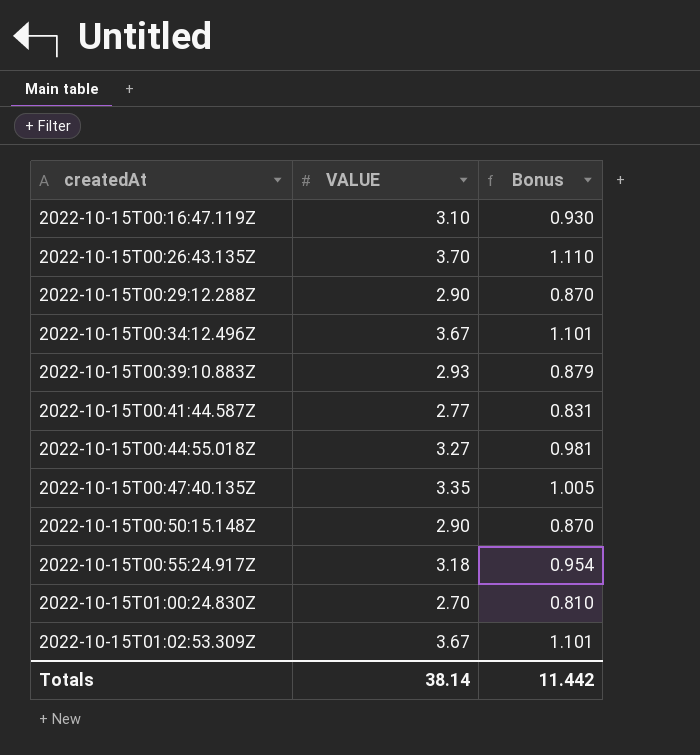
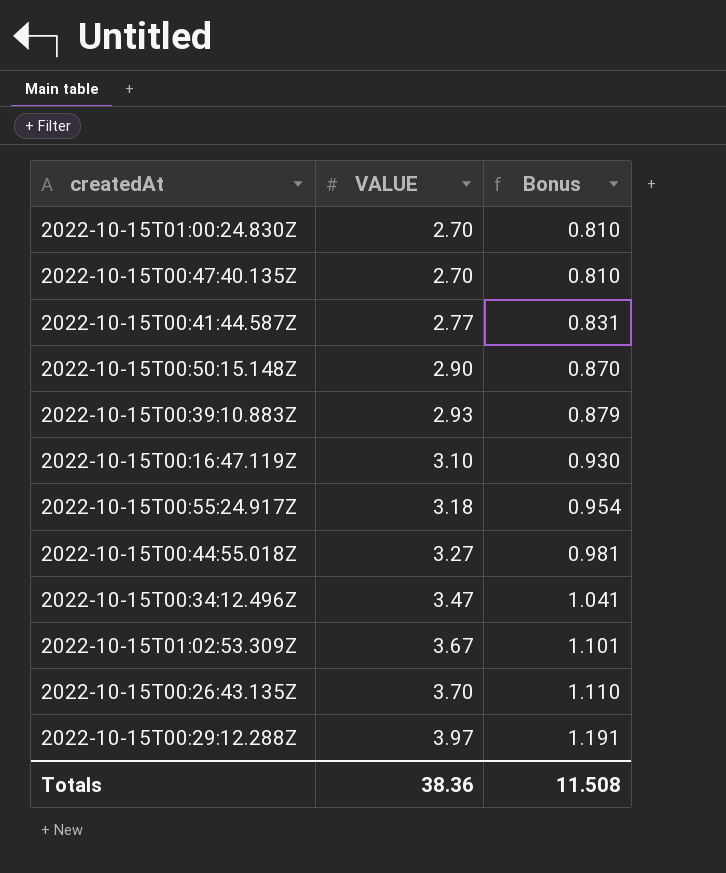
row order: createdAt ascending -> VALUE ascending
2022-10-15T00:47:40.135Z | VALUE: 3.35 -> 2.70
2022-10-15T00:47:40.135Z | Bonus: 1.005 -> 0.810
2022-10-15T00:34:12.496Z | VALUE: 3.67 -> 3.47
2022-10-15T00:34:12.496Z | Bonus: 1.101 -> 1.041
2022-10-15T00:29:12.288Z | VALUE: 2.90 -> 3.97
2022-10-15T00:29:12.288Z | Bonus: 0.870 -> 1.191
Totals | VALUE: 38.14 -> 38.36
Totals | Bonus: 11.442 -> 11.508

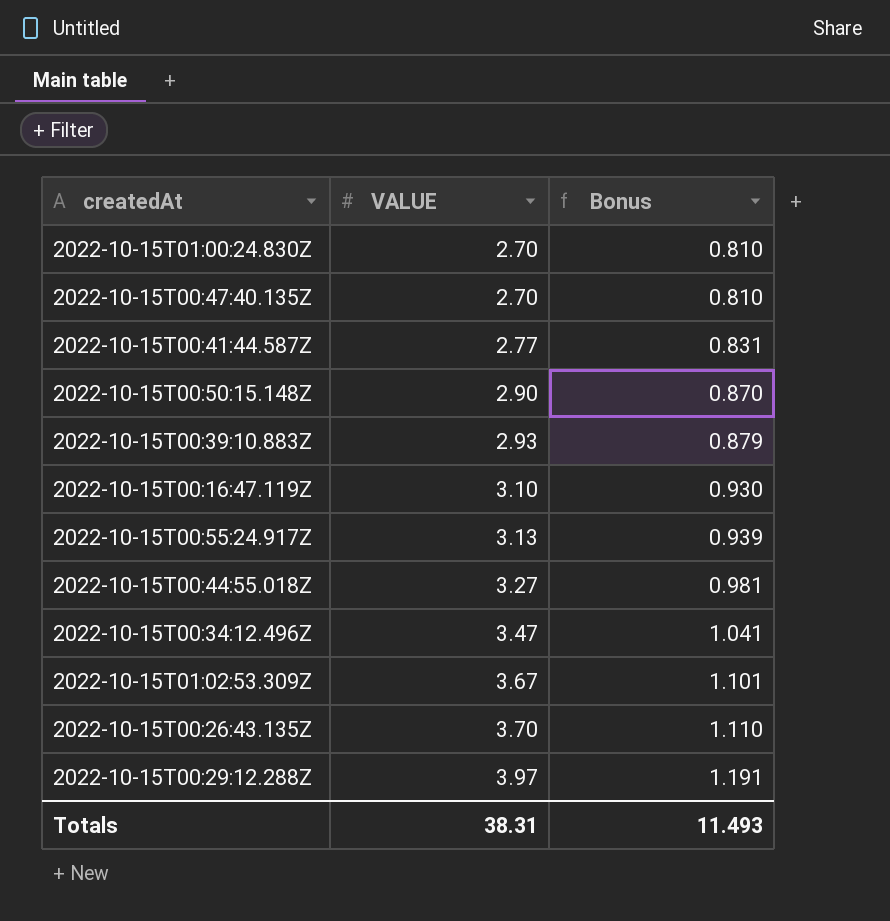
2022-10-15T00:55:24.917Z | VALUE: 3.18 -> 3.13
2022-10-15T00:55:24.917Z | Bonus: 0.954 -> 0.939
Totals | VALUE: 38.36 -> 38.31
Totals | Bonus: 11.508 -> 11.493

